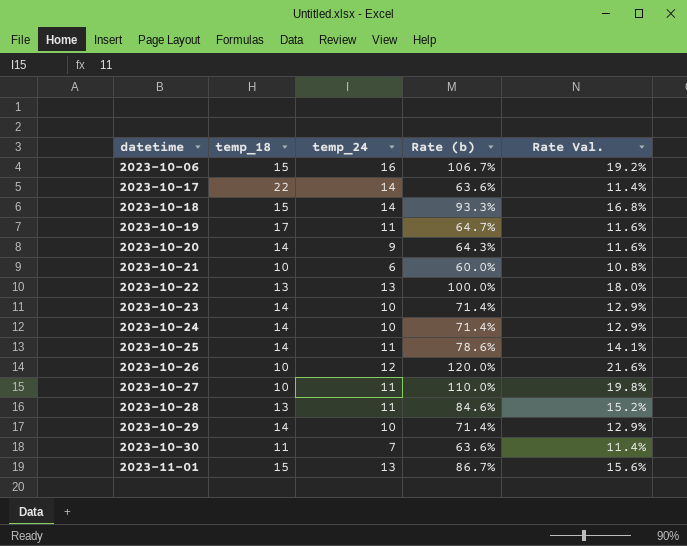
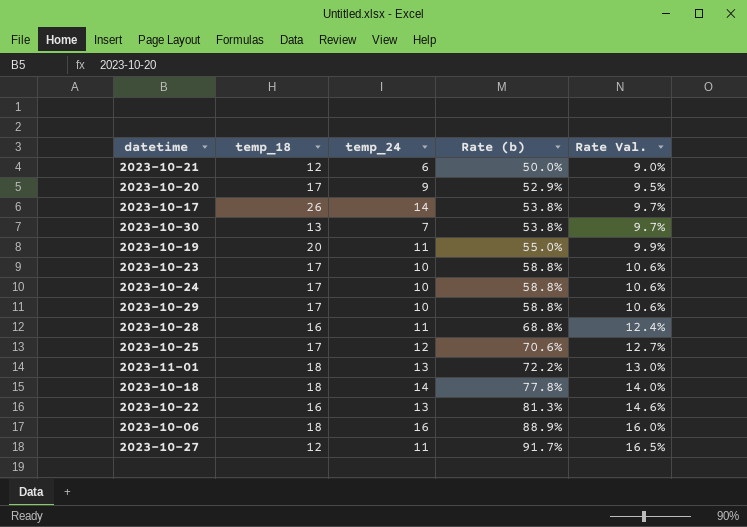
row order: datetime ascending -> Rate (b) ascending
row 2023-10-26: 10 | 12 | 120.0% | 21.6% -> none
2023-10-21 | temp_18: 10 -> 12
2023-10-21 | Rate (b): 60.0% -> 50.0%
2023-10-21 | Rate Val.: 10.8% -> 9.0%
2023-10-20 | temp_18: 14 -> 17
2023-10-20 | Rate (b): 64.3% -> 52.9%
2023-10-20 | Rate Val.: 11.6% -> 9.5%
2023-10-17 | temp_18: 22 -> 26
2023-10-17 | Rate (b): 63.6% -> 53.8%
2023-10-17 | Rate Val.: 11.4% -> 9.7%
2023-10-30 | temp_18: 11 -> 13
2023-10-30 | Rate (b): 63.6% -> 53.8%
2023-10-30 | Rate Val.: 11.4% -> 9.7%
2023-10-19 | temp_18: 17 -> 20
2023-10-19 | Rate (b): 64.7% -> 55.0%
2023-10-19 | Rate Val.: 11.6% -> 9.9%
2023-10-23 | temp_18: 14 -> 17
2023-10-23 | Rate (b): 71.4% -> 58.8%
2023-10-23 | Rate Val.: 12.9% -> 10.6%
2023-10-24 | temp_18: 14 -> 17
2023-10-24 | Rate (b): 71.4% -> 58.8%
2023-10-24 | Rate Val.: 12.9% -> 10.6%
2023-10-29 | temp_18: 14 -> 17
2023-10-29 | Rate (b): 71.4% -> 58.8%
2023-10-29 | Rate Val.: 12.9% -> 10.6%
2023-10-28 | temp_18: 13 -> 16
2023-10-28 | Rate (b): 84.6% -> 68.8%
2023-10-28 | Rate Val.: 15.2% -> 12.4%
2023-10-25 | temp_18: 14 -> 17
2023-10-25 | temp_24: 11 -> 12
2023-10-25 | Rate (b): 78.6% -> 70.6%
2023-10-25 | Rate Val.: 14.1% -> 12.7%
2023-11-01 | temp_18: 15 -> 18
2023-11-01 | Rate (b): 86.7% -> 72.2%
2023-11-01 | Rate Val.: 15.6% -> 13.0%
2023-10-18 | temp_18: 15 -> 18
2023-10-18 | Rate (b): 93.3% -> 77.8%
2023-10-18 | Rate Val.: 16.8% -> 14.0%
2023-10-22 | temp_18: 13 -> 16
2023-10-22 | Rate (b): 100.0% -> 81.3%
2023-10-22 | Rate Val.: 18.0% -> 14.6%
2023-10-06 | temp_18: 15 -> 18
2023-10-06 | Rate (b): 106.7% -> 88.9%
2023-10-06 | Rate Val.: 19.2% -> 16.0%
2023-10-27 | temp_18: 10 -> 12
2023-10-27 | Rate (b): 110.0% -> 91.7%
2023-10-27 | Rate Val.: 19.8% -> 16.5%

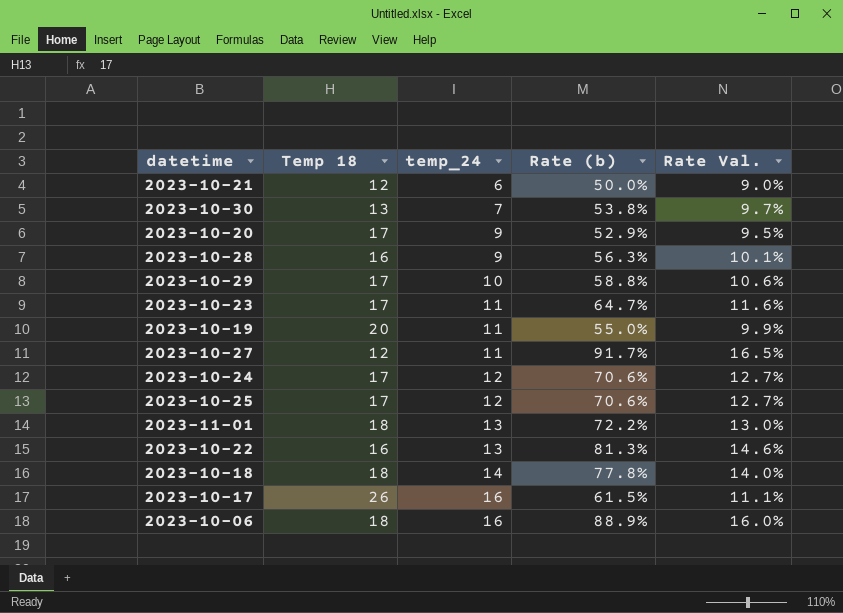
row order: Rate (b) ascending -> temp_24 ascending
column name: temp_18 -> Temp 18
2023-10-28 | temp_24: 11 -> 9
2023-10-28 | Rate (b): 68.8% -> 56.3%
2023-10-28 | Rate Val.: 12.4% -> 10.1%
2023-10-23 | temp_24: 10 -> 11
2023-10-23 | Rate (b): 58.8% -> 64.7%
2023-10-23 | Rate Val.: 10.6% -> 11.6%
2023-10-24 | temp_24: 10 -> 12
2023-10-24 | Rate (b): 58.8% -> 70.6%
2023-10-24 | Rate Val.: 10.6% -> 12.7%
2023-10-17 | temp_24: 14 -> 16
2023-10-17 | Rate (b): 53.8% -> 61.5%
2023-10-17 | Rate Val.: 9.7% -> 11.1%

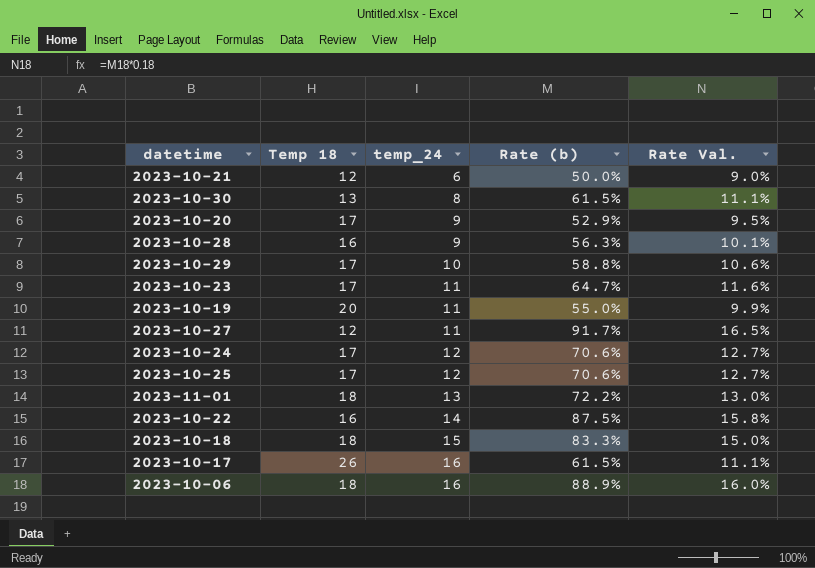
2023-10-30 | temp_24: 7 -> 8
2023-10-30 | Rate (b): 53.8% -> 61.5%
2023-10-30 | Rate Val.: 9.7% -> 11.1%
2023-10-22 | temp_24: 13 -> 14
2023-10-22 | Rate (b): 81.3% -> 87.5%
2023-10-22 | Rate Val.: 14.6% -> 15.8%
2023-10-18 | temp_24: 14 -> 15
2023-10-18 | Rate (b): 77.8% -> 83.3%
2023-10-18 | Rate Val.: 14.0% -> 15.0%

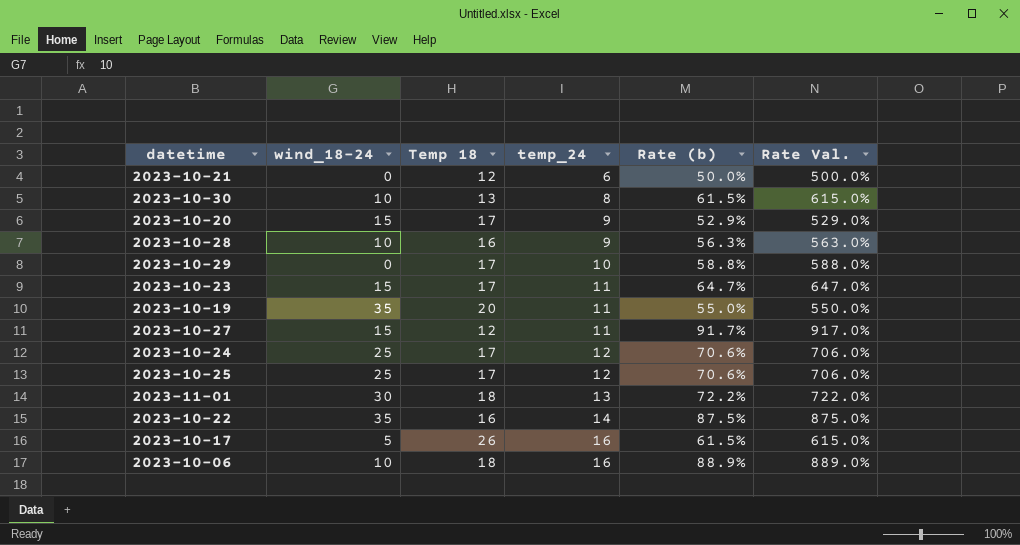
column wind_18-24 | position: none -> 2
column Rate Val. | formula: [Rate (b)] * 0.18 -> [Rate (b)] * 10
row 2023-10-18: 18 | 15 | 83.3% | 15.0% -> none

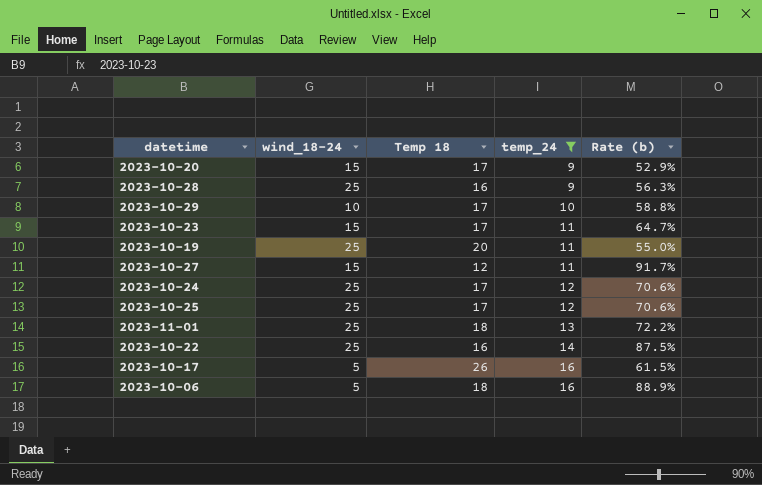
filter: none -> temp_24 >= 9
column Rate Val. | formula: [Rate (b)] * 10 -> none
2023-10-28 | wind_18-24: 10 -> 25
2023-10-29 | wind_18-24: 0 -> 10
2023-10-19 | wind_18-24: 35 -> 25
2023-11-01 | wind_18-24: 30 -> 25
2023-10-22 | wind_18-24: 35 -> 25
2023-10-06 | wind_18-24: 10 -> 5

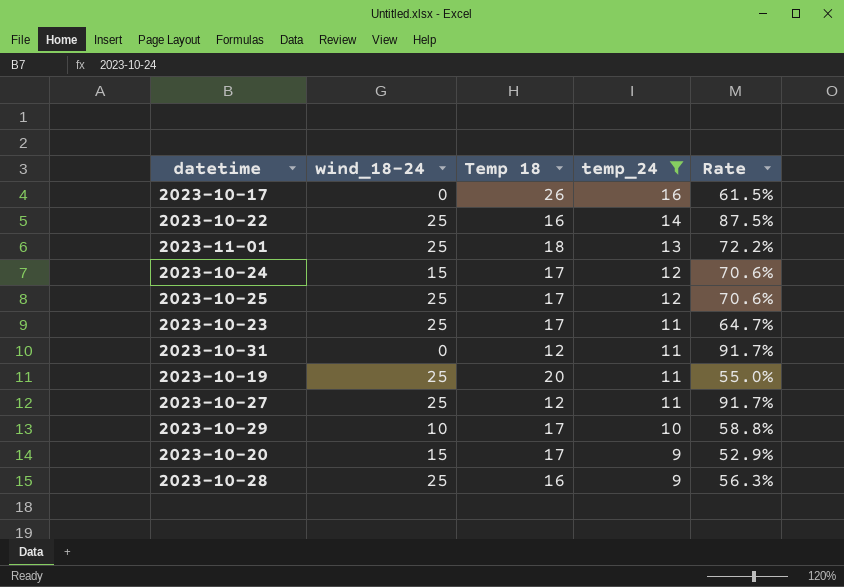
row order: temp_24 ascending -> temp_24 descending
column name: Rate (b) -> Rate
row 2023-10-06: 5 | 18 | 16 | 88.9% -> none
2023-10-17 | wind_18-24: 5 -> 0
2023-10-24 | wind_18-24: 25 -> 15
2023-10-23 | wind_18-24: 15 -> 25
row 2023-10-31: none -> 0 | 12 | 11 | 91.7%
2023-10-27 | wind_18-24: 15 -> 25

